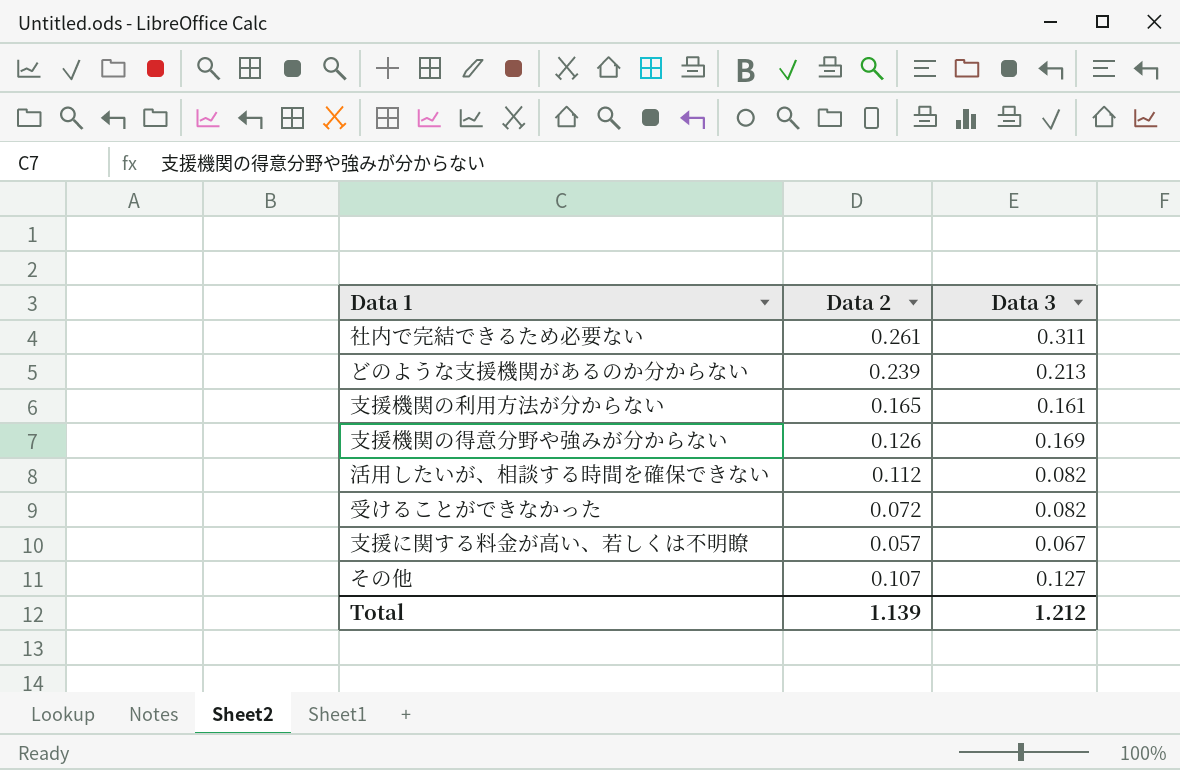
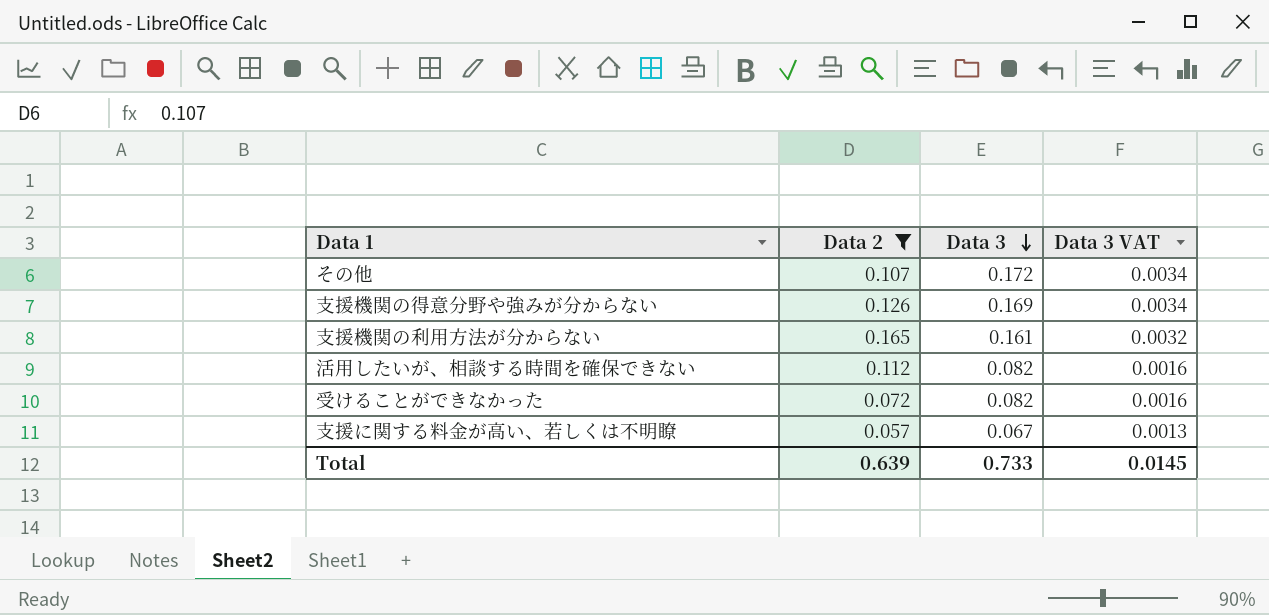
filter: none -> Data 2 <= 0.165
row order: none -> Data 3 descending
column Data 3 VAT | formula: none -> [Data 3] * 0.02
その他 | Data 3: 0.127 -> 0.172
Total | Data 2: 1.139 -> 0.639
Total | Data 3: 1.212 -> 0.733

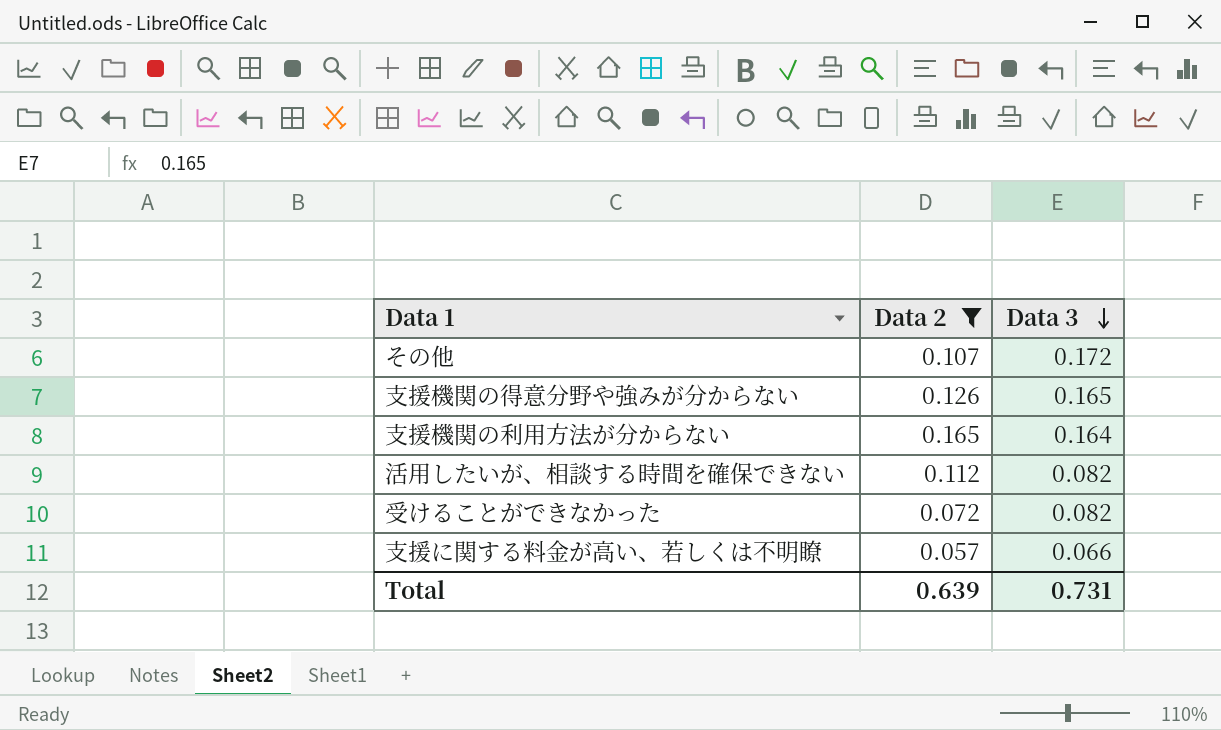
column Data 3 VAT | formula: [Data 3] * 0.02 -> none
支援機関の得意分野や強みが分からない | Data 3: 0.169 -> 0.165
支援機関の利用方法が分からない | Data 3: 0.161 -> 0.164
支援に関する料金が高い、若しくは不明瞭 | Data 3: 0.067 -> 0.066
Total | Data 3: 0.733 -> 0.731

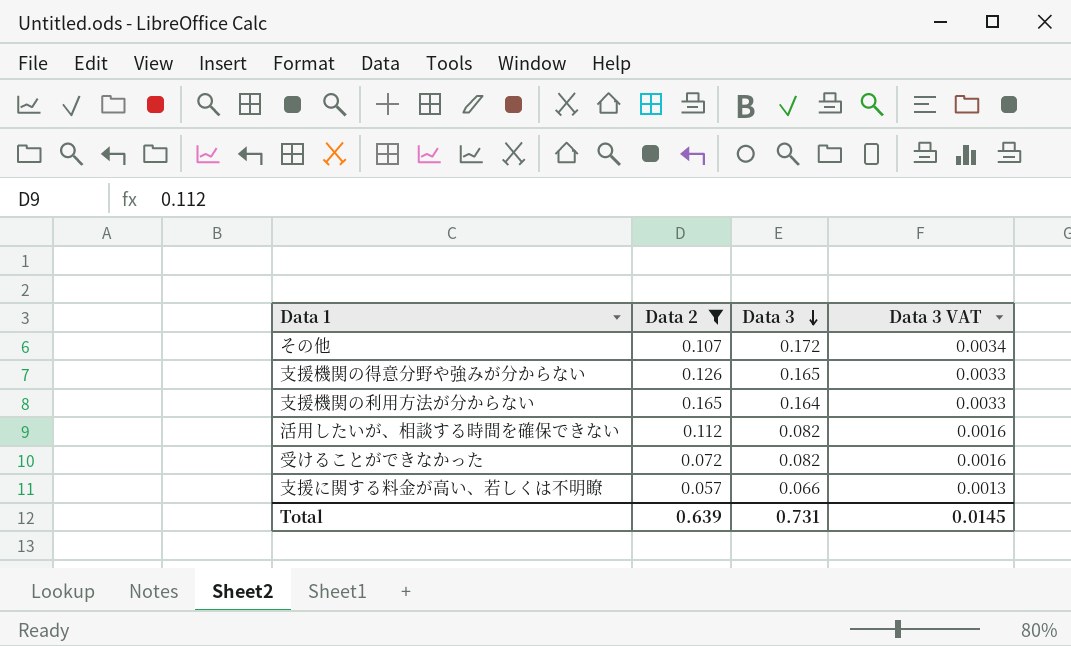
column Data 3 VAT | formula: none -> [Data 3] * 0.02

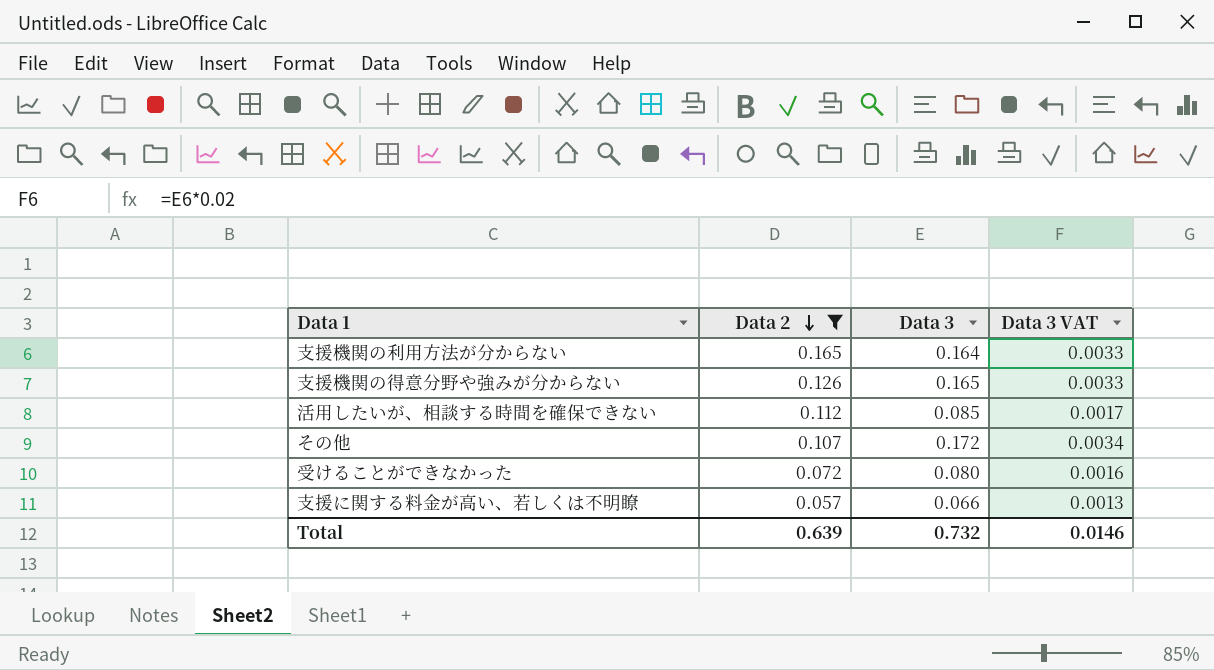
row order: Data 3 descending -> Data 2 descending
活用したいが、相談する時間を確保できない | Data 3: 0.082 -> 0.085
活用したいが、相談する時間を確保できない | Data 3 VAT: 0.0016 -> 0.0017
受けることができなかった | Data 3: 0.082 -> 0.080
Total | Data 3: 0.731 -> 0.732
Total | Data 3 VAT: 0.0145 -> 0.0146

